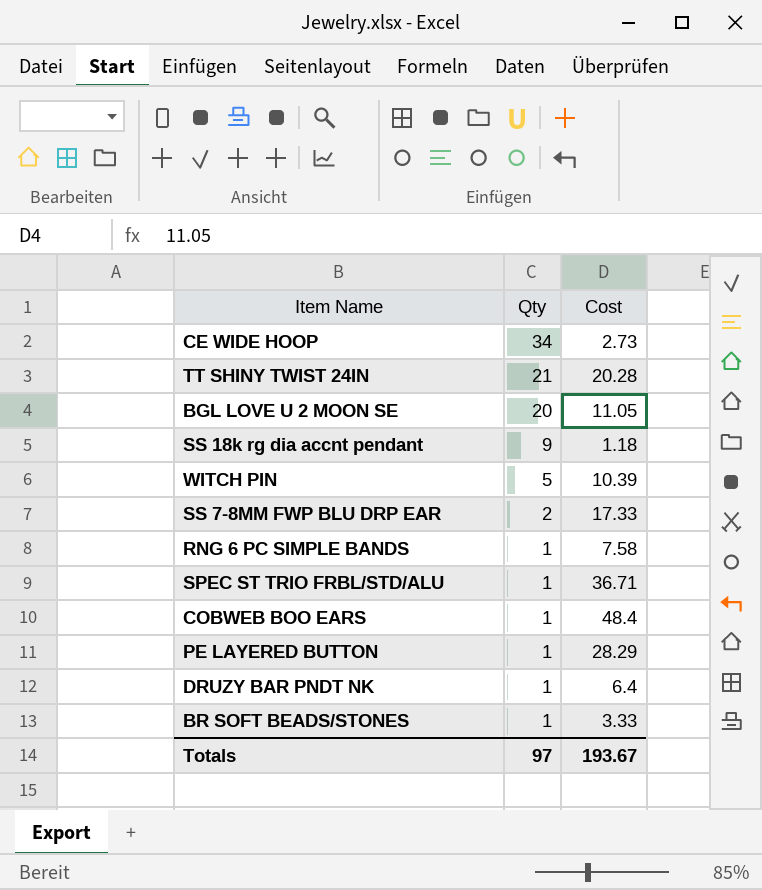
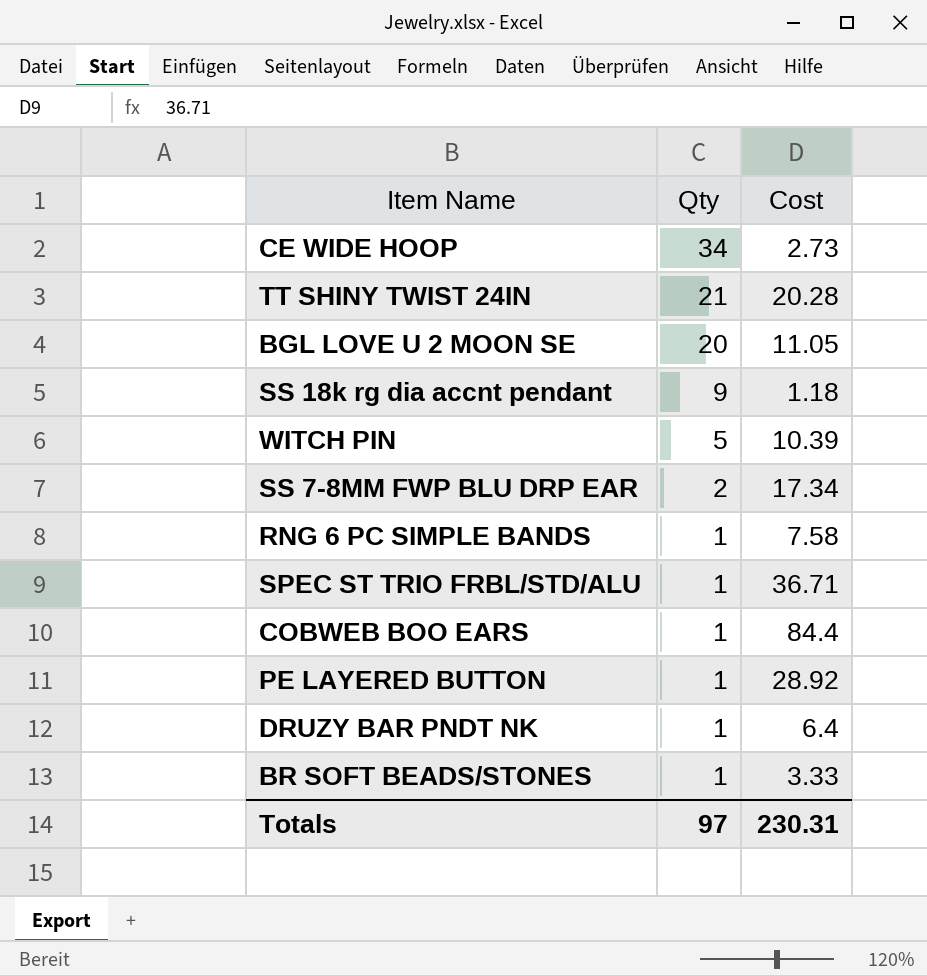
SS 7-8MM FWP BLU DRP EAR | Cost: 17.33 -> 17.34
COBWEB BOO EARS | Cost: 48.4 -> 84.4
PE LAYERED BUTTON | Cost: 28.29 -> 28.92
Totals | Cost: 193.67 -> 230.31

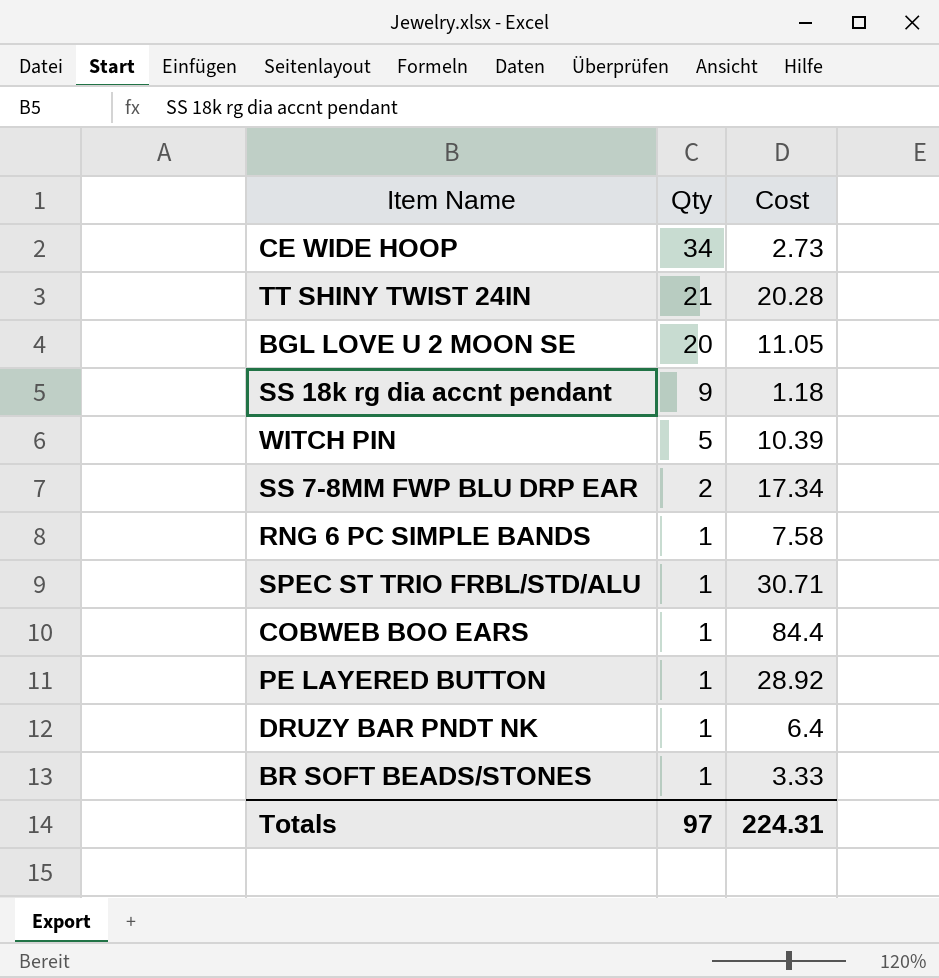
SPEC ST TRIO FRBL/STD/ALU | Cost: 36.71 -> 30.71
Totals | Cost: 230.31 -> 224.31

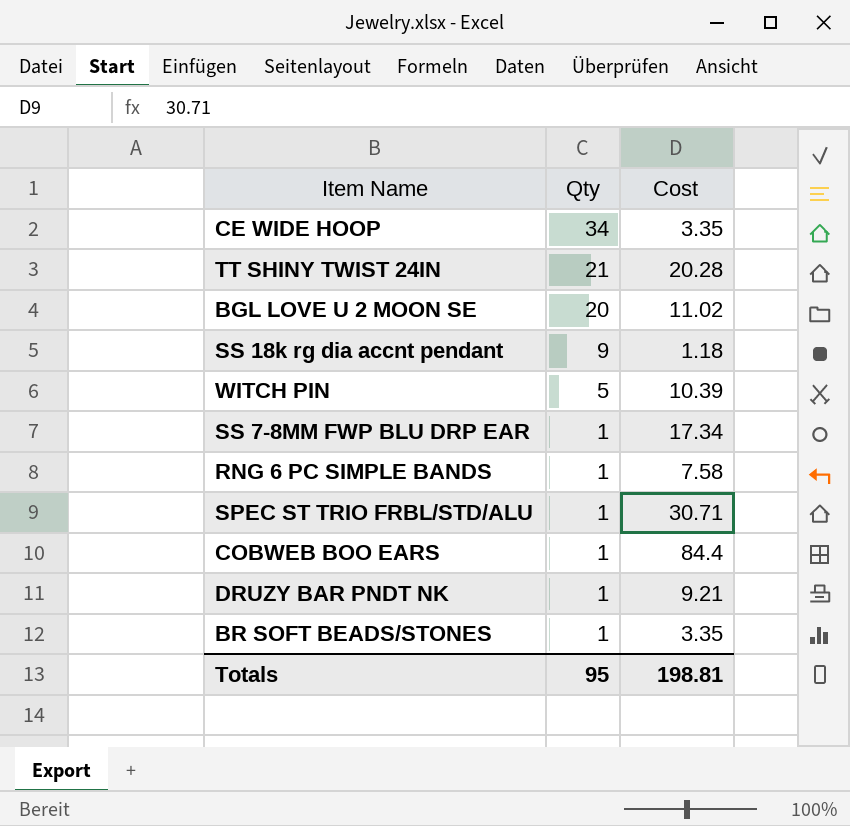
row PE LAYERED BUTTON: 1 | 28.92 -> none
CE WIDE HOOP | Cost: 2.73 -> 3.35
BGL LOVE U 2 MOON SE | Cost: 11.05 -> 11.02
SS 7-8MM FWP BLU DRP EAR | Qty: 2 -> 1
DRUZY BAR PNDT NK | Cost: 6.4 -> 9.21
BR SOFT BEADS/STONES | Cost: 3.33 -> 3.35
Totals | Qty: 97 -> 95
Totals | Cost: 224.31 -> 198.81

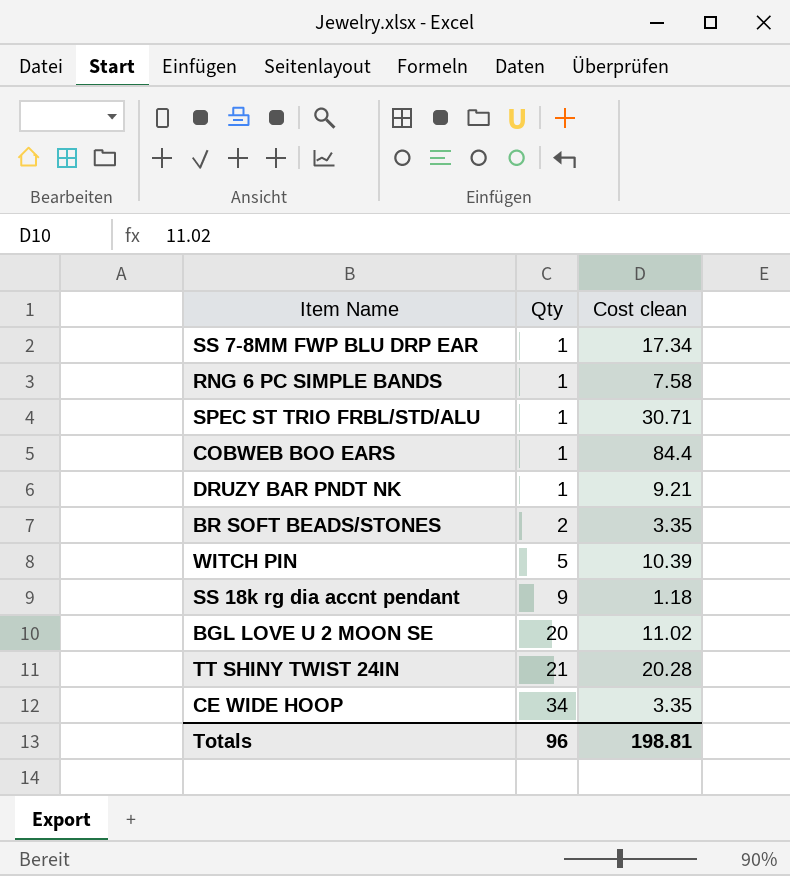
row order: Qty descending -> Qty ascending
column name: Cost -> Cost clean
BR SOFT BEADS/STONES | Qty: 1 -> 2
Totals | Qty: 95 -> 96

